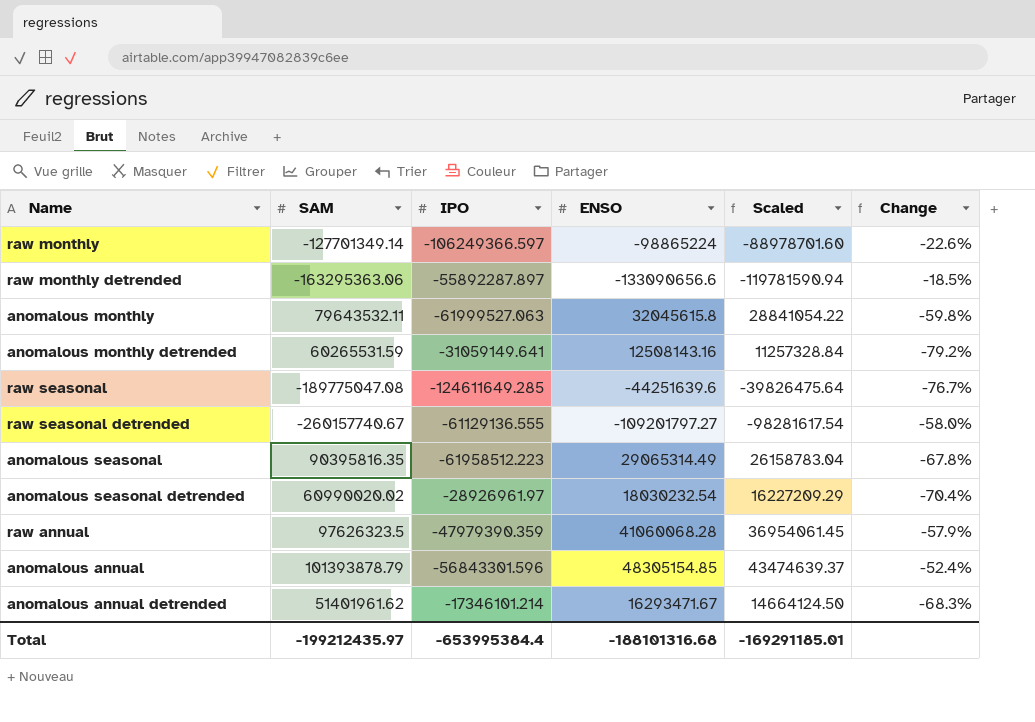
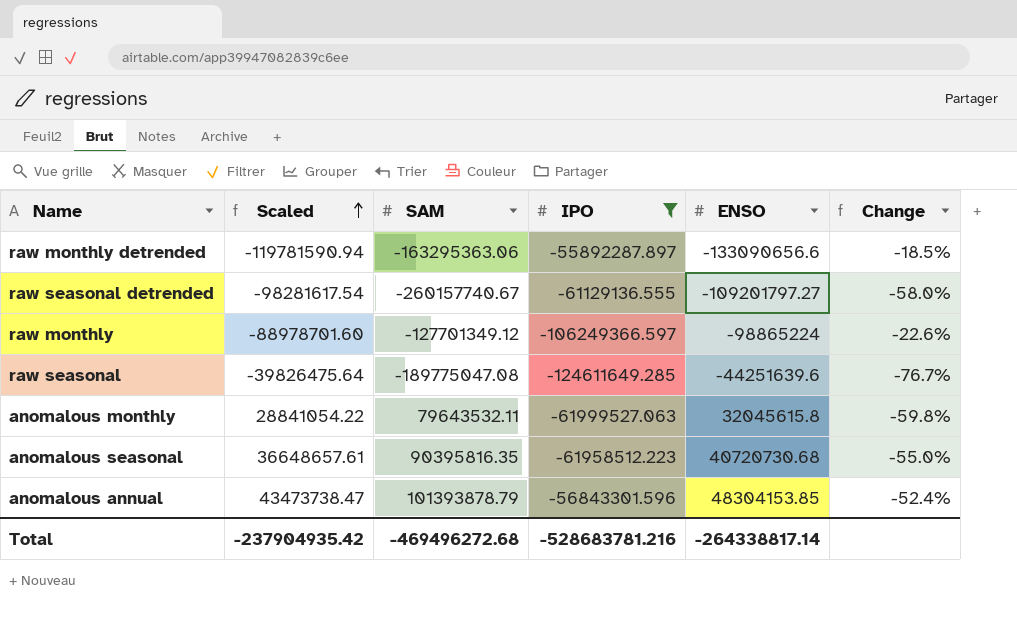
filter: none -> IPO <= -55892287.897
row order: none -> Scaled ascending
column Scaled | position: 5 -> 2
raw monthly | SAM: -127701349.14 -> -127701349.12
anomalous seasonal | Scaled: 26158783.04 -> 36648657.61
anomalous seasonal | ENSO: 29065314.49 -> 40720730.68
anomalous seasonal | Change: -67.8% -> -55.0%
anomalous annual | Scaled: 43474639.37 -> 43473738.47
anomalous annual | ENSO: 48305154.85 -> 48304153.85
Total | Scaled: -169291185.01 -> -237904935.42
Total | SAM: -199212435.97 -> -469496272.68
Total | IPO: -653995384.4 -> -528683781.216
Total | ENSO: -188101316.68 -> -264338817.14

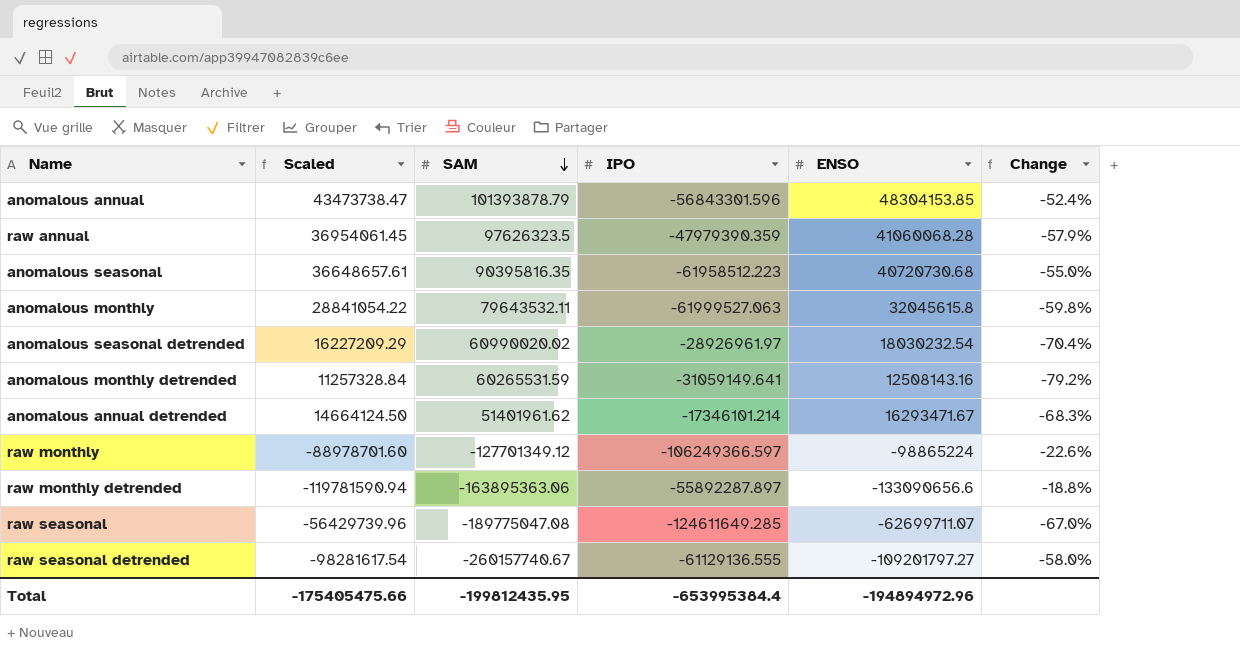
filter: IPO <= -55892287.897 -> none
row order: Scaled ascending -> SAM descending
raw monthly detrended | SAM: -163295363.06 -> -163895363.06
raw monthly detrended | Change: -18.5% -> -18.8%
raw seasonal | Scaled: -39826475.64 -> -56429739.96
raw seasonal | ENSO: -44251639.6 -> -62699711.07
raw seasonal | Change: -76.7% -> -67.0%
Total | Scaled: -237904935.42 -> -175405475.66
Total | SAM: -469496272.68 -> -199812435.95
Total | IPO: -528683781.216 -> -653995384.4
Total | ENSO: -264338817.14 -> -194894972.96

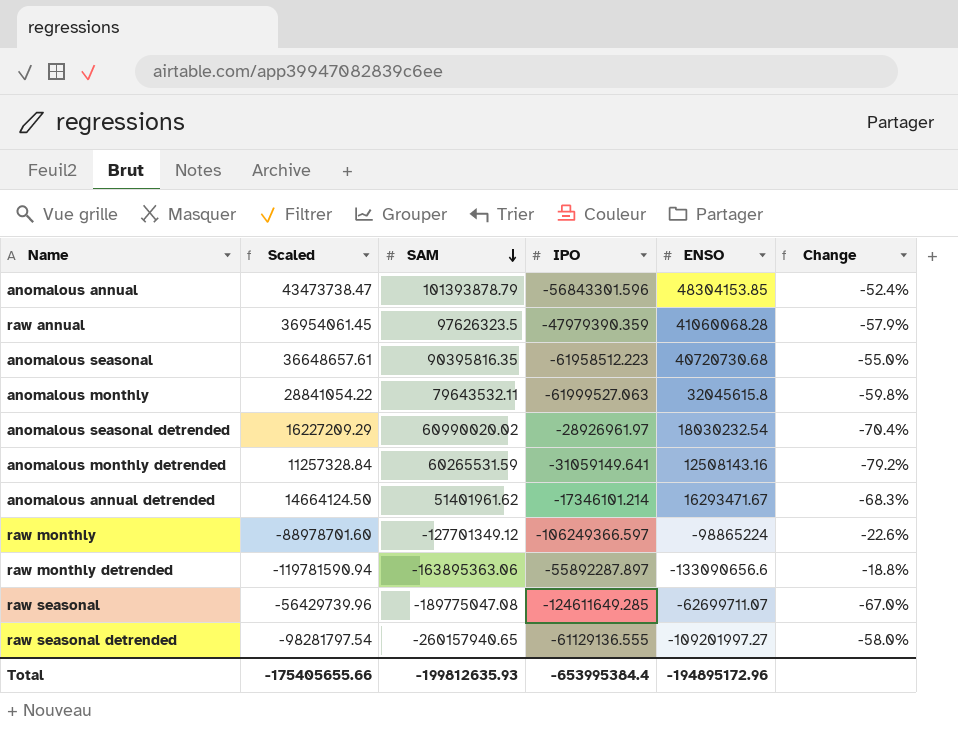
raw seasonal detrended | Scaled: -98281617.54 -> -98281797.54
raw seasonal detrended | SAM: -260157740.67 -> -260157940.65
raw seasonal detrended | ENSO: -109201797.27 -> -109201997.27
Total | Scaled: -175405475.66 -> -175405655.66
Total | SAM: -199812435.95 -> -199812635.93
Total | ENSO: -194894972.96 -> -194895172.96

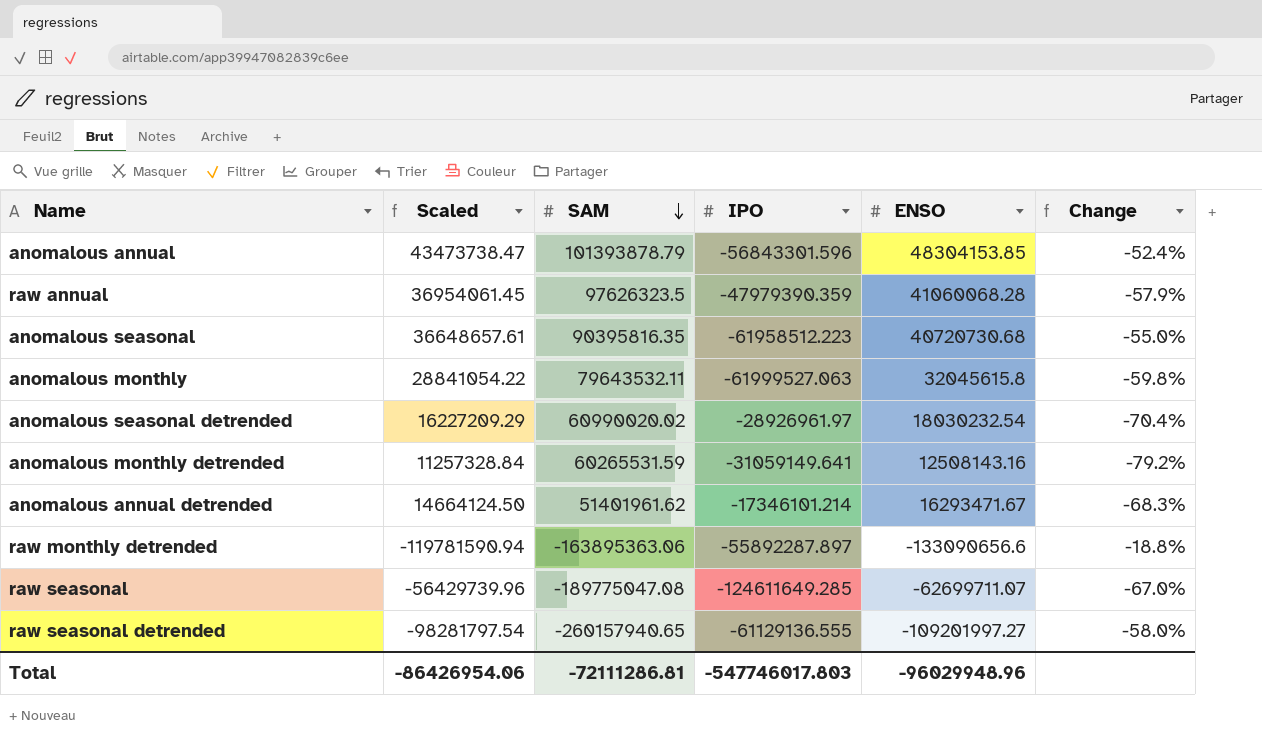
row raw monthly: -88978701.60 | -127701349.12 | -106249366.597 | -98865224 | -22.6% -> none
Total | Scaled: -175405655.66 -> -86426954.06
Total | SAM: -199812635.93 -> -72111286.81
Total | IPO: -653995384.4 -> -547746017.803
Total | ENSO: -194895172.96 -> -96029948.96

